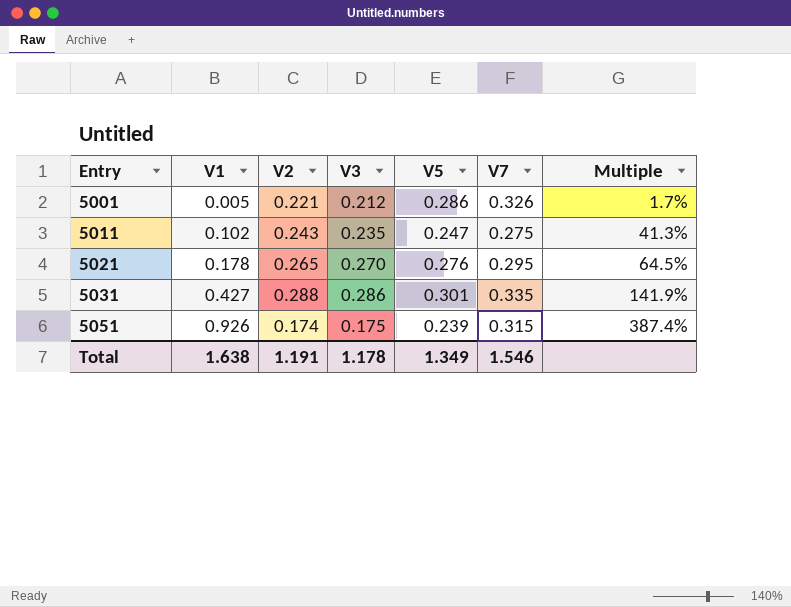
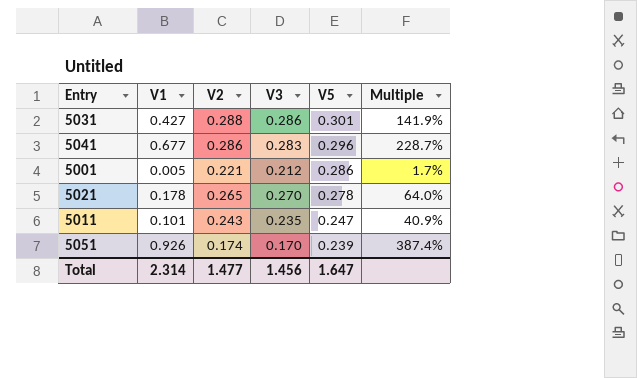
row order: Entry ascending -> V5 descending
column V7 | position: 6 -> none
row 5041: none -> 0.677 | 0.286 | 0.283 | 0.296 | 228.7%
5021 | V5: 0.276 -> 0.278
5021 | Multiple: 64.5% -> 64.0%
5011 | V1: 0.102 -> 0.101
5011 | Multiple: 41.3% -> 40.9%
5051 | V3: 0.175 -> 0.170
Total | V1: 1.638 -> 2.314
Total | V2: 1.191 -> 1.477
Total | V3: 1.178 -> 1.456
Total | V5: 1.349 -> 1.647

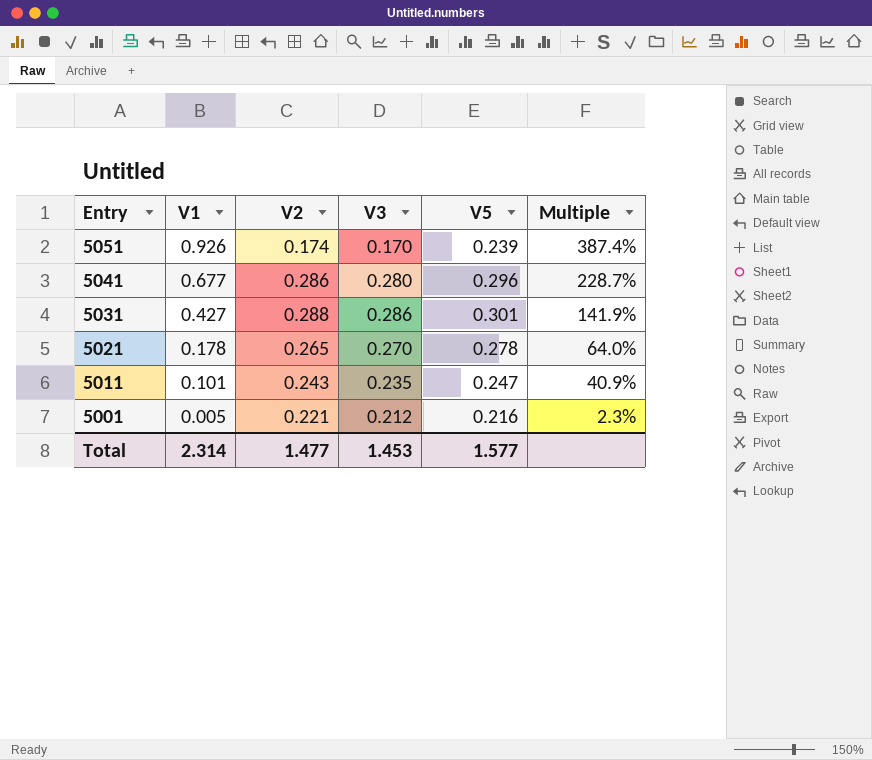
row order: V5 descending -> Entry descending
5041 | V3: 0.283 -> 0.280
5001 | V5: 0.286 -> 0.216
5001 | Multiple: 1.7% -> 2.3%
Total | V3: 1.456 -> 1.453
Total | V5: 1.647 -> 1.577

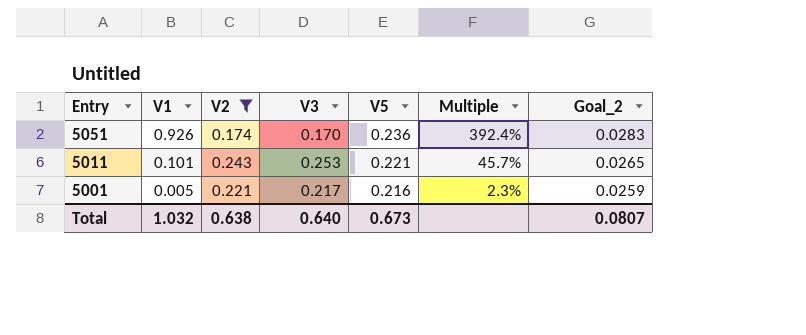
filter: none -> V2 <= 0.243
column Goal_2 | formula: none -> [V5] * 0.12
5051 | V5: 0.239 -> 0.236
5051 | Multiple: 387.4% -> 392.4%
5011 | V3: 0.235 -> 0.253
5011 | V5: 0.247 -> 0.221
5011 | Multiple: 40.9% -> 45.7%
5001 | V3: 0.212 -> 0.217
Total | V1: 2.314 -> 1.032
Total | V2: 1.477 -> 0.638
Total | V3: 1.453 -> 0.640
Total | V5: 1.577 -> 0.673

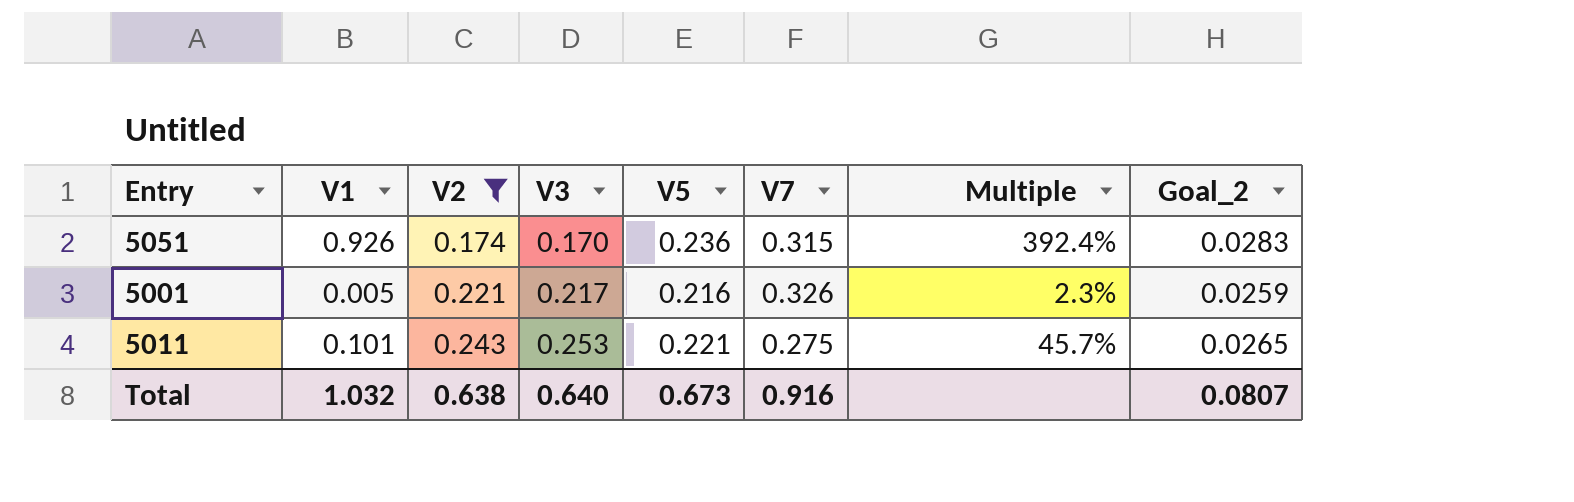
row order: Entry descending -> V2 ascending
column V7 | position: none -> 6

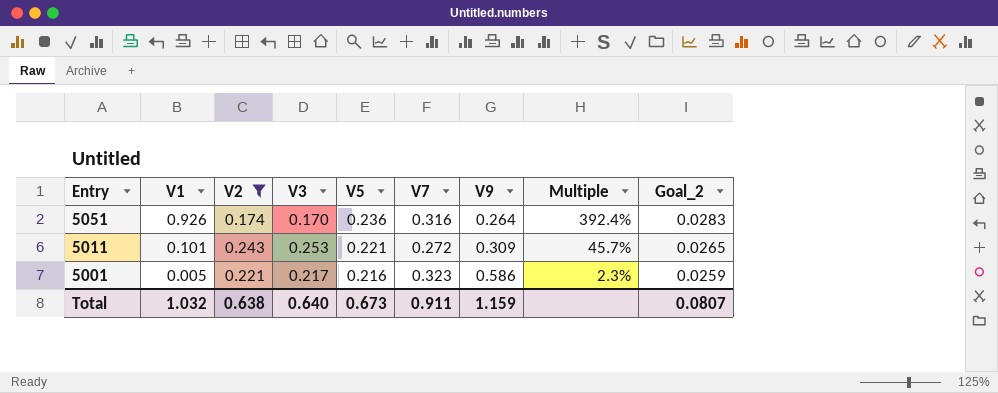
row order: V2 ascending -> Entry descending
column V9 | position: none -> 7
5051 | V7: 0.315 -> 0.316
5011 | V7: 0.275 -> 0.272
5001 | V7: 0.326 -> 0.323
Total | V7: 0.916 -> 0.911

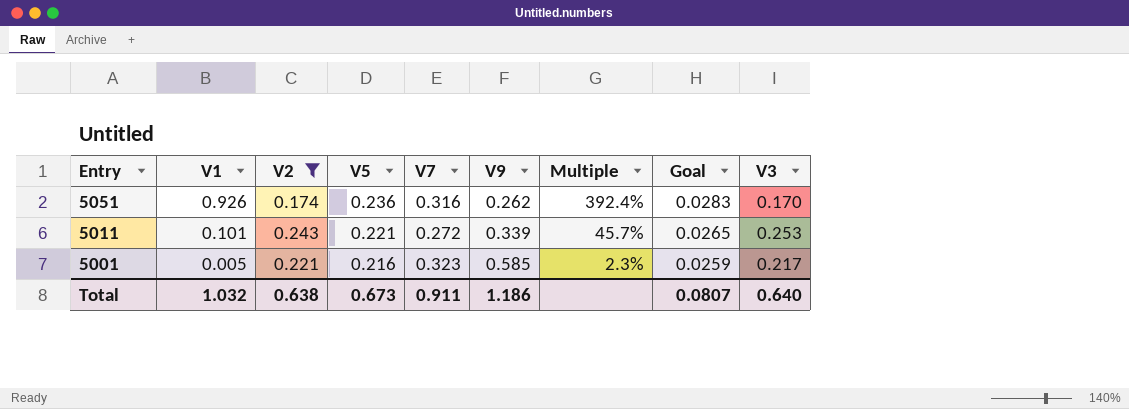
column name: Goal_2 -> Goal
column V3 | position: 4 -> 9
5051 | V9: 0.264 -> 0.262
5011 | V9: 0.309 -> 0.339
5001 | V9: 0.586 -> 0.585
Total | V9: 1.159 -> 1.186

